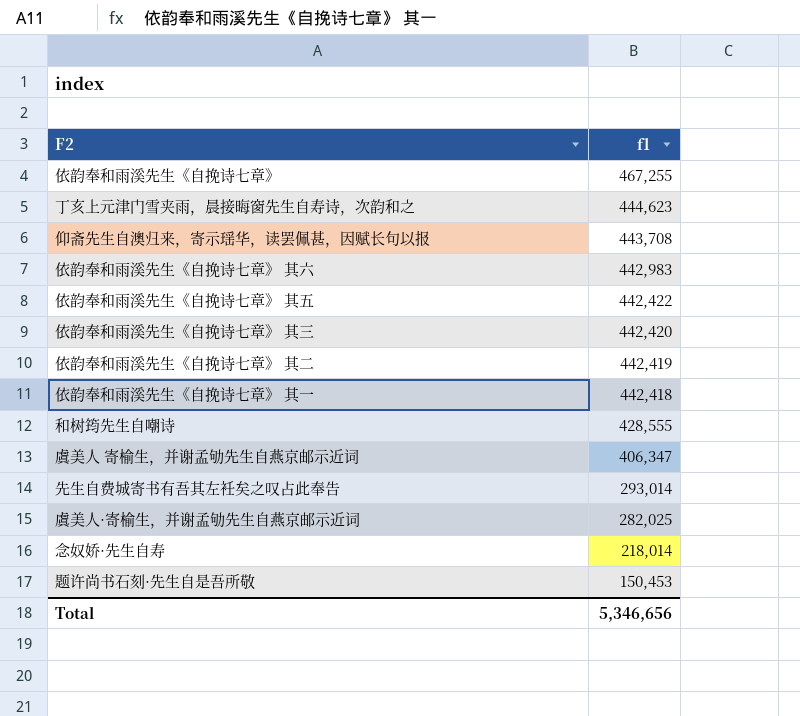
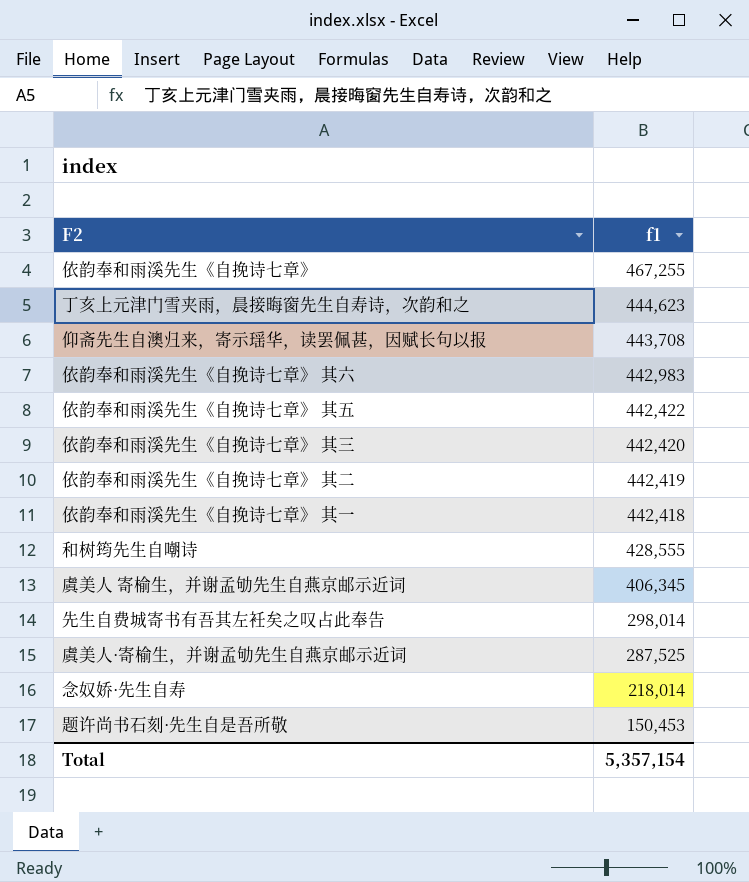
虞美人 寄榆生，并谢孟劬先生自燕京邮示近词 | f1: 406,347 -> 406,345
先生自费城寄书有吾其左衽矣之叹占此奉告 | f1: 293,014 -> 298,014
虞美人·寄榆生，并谢孟劬先生自燕京邮示近词 | f1: 282,025 -> 287,525
Total | f1: 5,346,656 -> 5,357,154

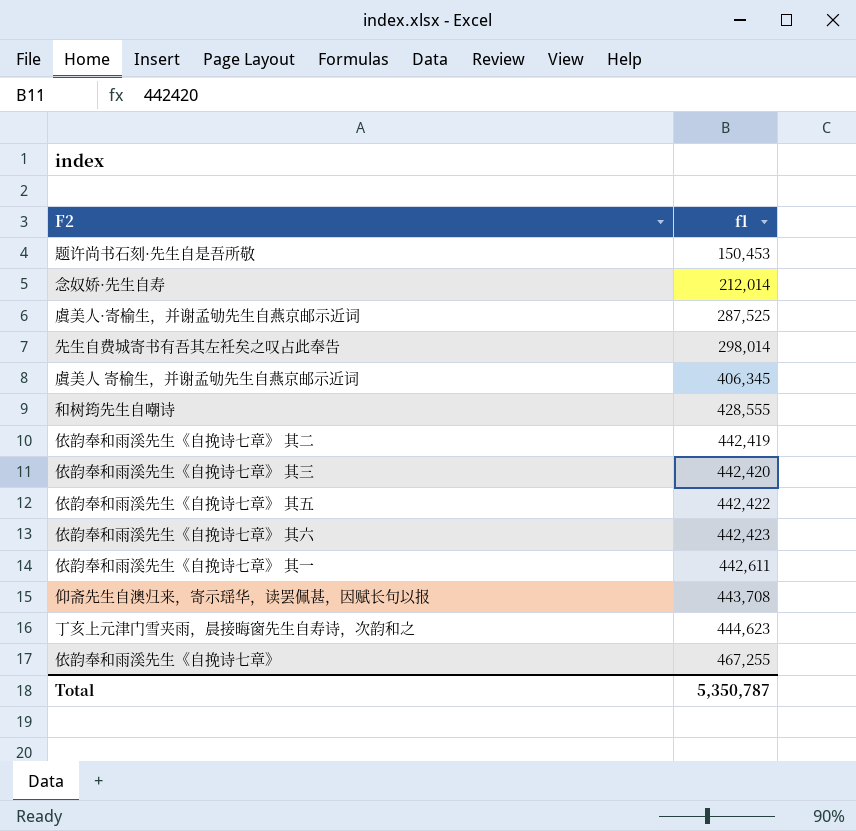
row order: f1 descending -> f1 ascending
念奴娇·先生自寿 | f1: 218,014 -> 212,014
依韵奉和雨溪先生《自挽诗七章》 其六 | f1: 442,983 -> 442,423
依韵奉和雨溪先生《自挽诗七章》 其一 | f1: 442,418 -> 442,611
Total | f1: 5,357,154 -> 5,350,787

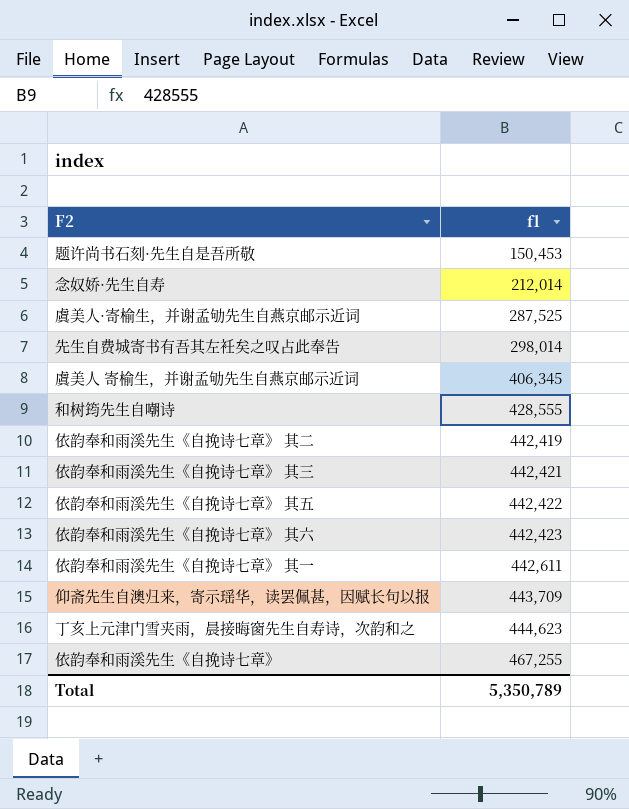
依韵奉和雨溪先生《自挽诗七章》 其三 | f1: 442,420 -> 442,421
仰斋先生自澳归来，寄示瑶华，读罢佩甚，因赋长句以报 | f1: 443,708 -> 443,709
Total | f1: 5,350,787 -> 5,350,789

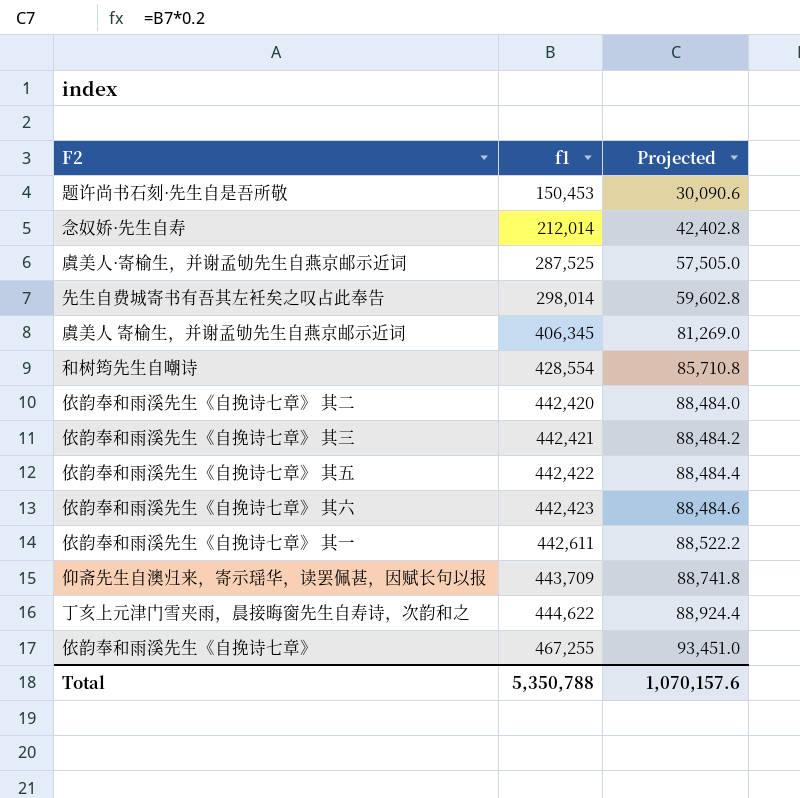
column Projected | formula: none -> [f1] * 0.2
和树筠先生自嘲诗 | f1: 428,555 -> 428,554
依韵奉和雨溪先生《自挽诗七章》 其二 | f1: 442,419 -> 442,420
丁亥上元津门雪夹雨，晨接晦窗先生自寿诗，次韵和之 | f1: 444,623 -> 444,622
Total | f1: 5,350,789 -> 5,350,788

